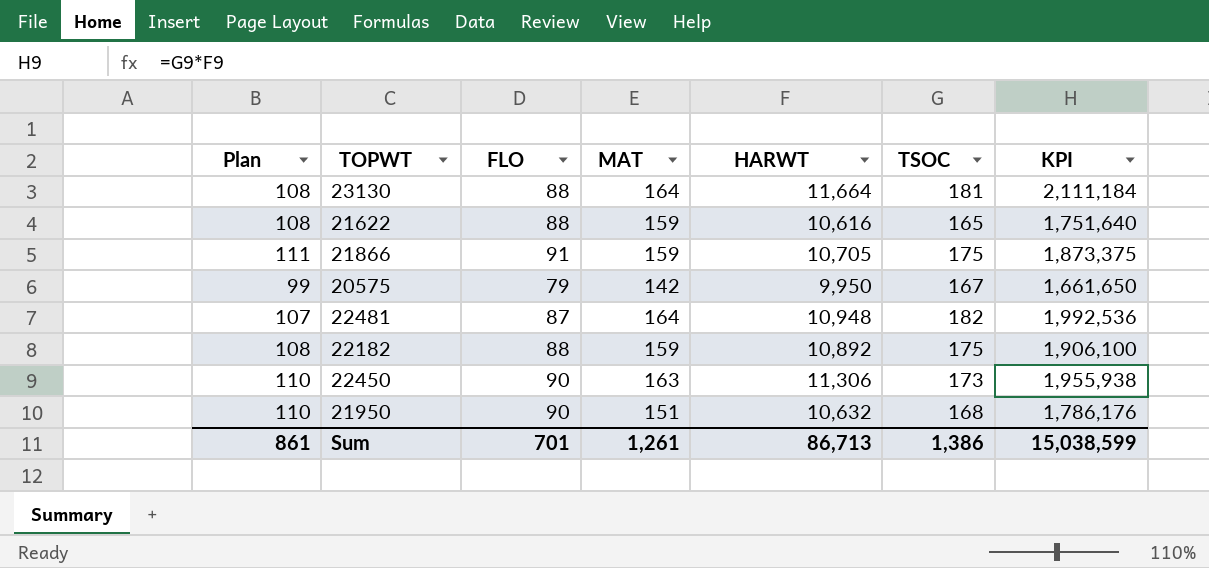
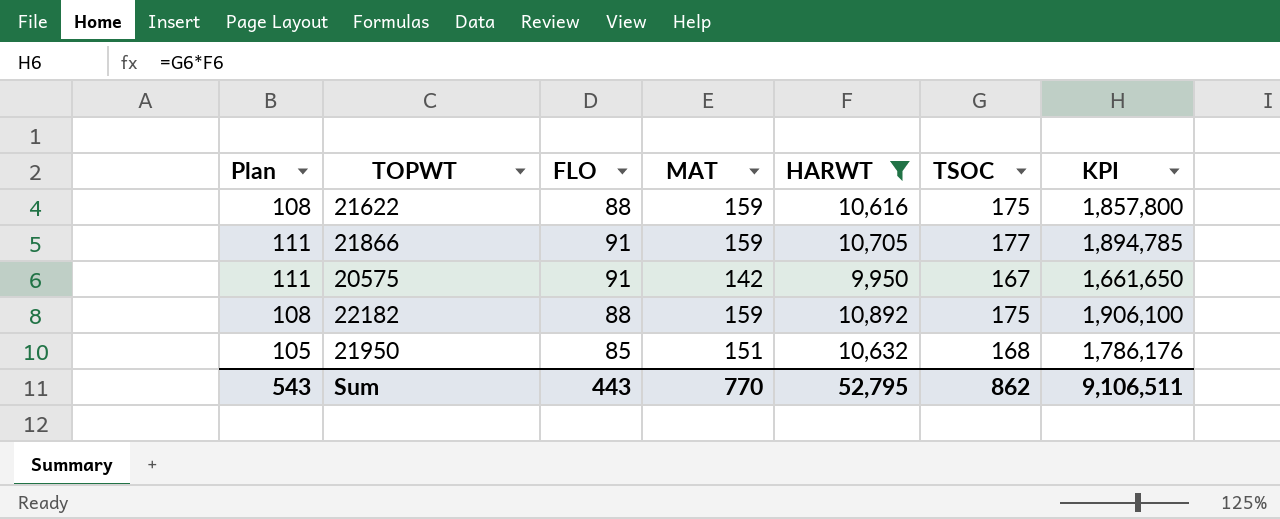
filter: none -> HARWT <= 10,892
21622 | TSOC: 165 -> 175
21622 | KPI: 1,751,640 -> 1,857,800
21866 | TSOC: 175 -> 177
21866 | KPI: 1,873,375 -> 1,894,785
20575 | Plan: 99 -> 111
20575 | FLO: 79 -> 91
21950 | Plan: 110 -> 105
21950 | FLO: 90 -> 85
Sum | Plan: 861 -> 543
Sum | FLO: 701 -> 443
Sum | MAT: 1,261 -> 770
Sum | HARWT: 86,713 -> 52,795
Sum | TSOC: 1,386 -> 862
Sum | KPI: 15,038,599 -> 9,106,511

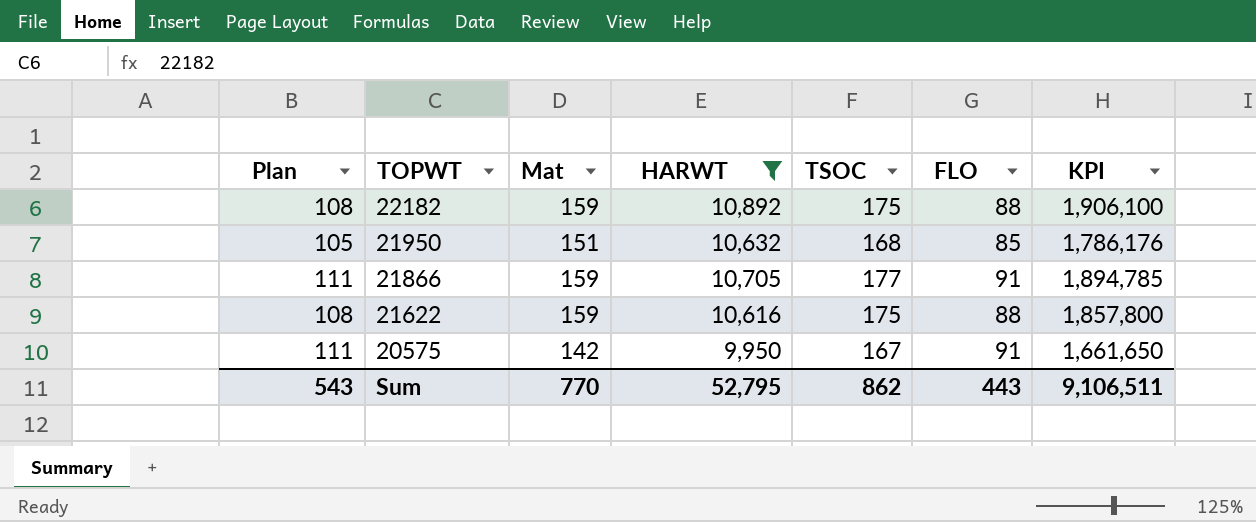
row order: none -> TOPWT descending
column name: MAT -> Mat
column FLO | position: 3 -> 6

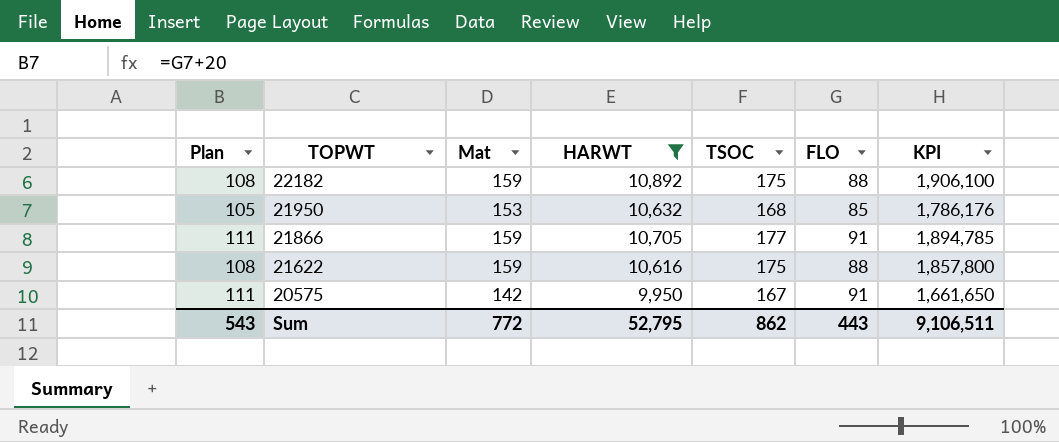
21950 | Mat: 151 -> 153
Sum | Mat: 770 -> 772

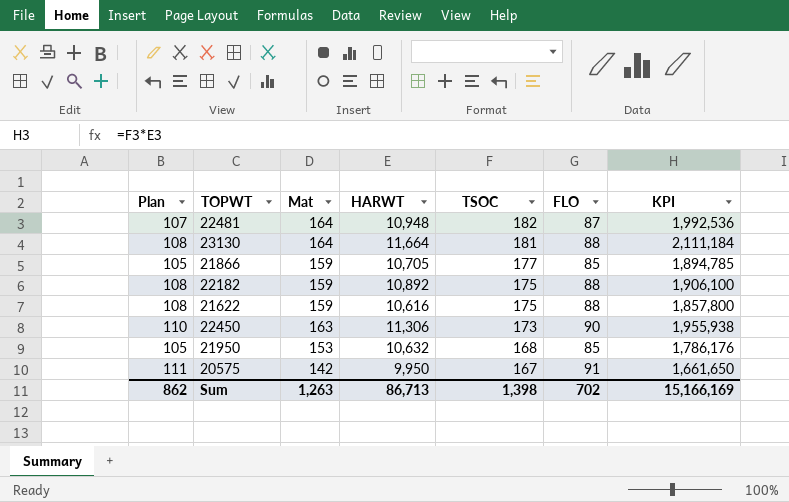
filter: HARWT <= 10,892 -> none
row order: TOPWT descending -> TSOC descending
21866 | Plan: 111 -> 105
21866 | FLO: 91 -> 85
Sum | Plan: 543 -> 862
Sum | Mat: 772 -> 1,263
Sum | HARWT: 52,795 -> 86,713
Sum | TSOC: 862 -> 1,398
Sum | FLO: 443 -> 702
Sum | KPI: 9,106,511 -> 15,166,169

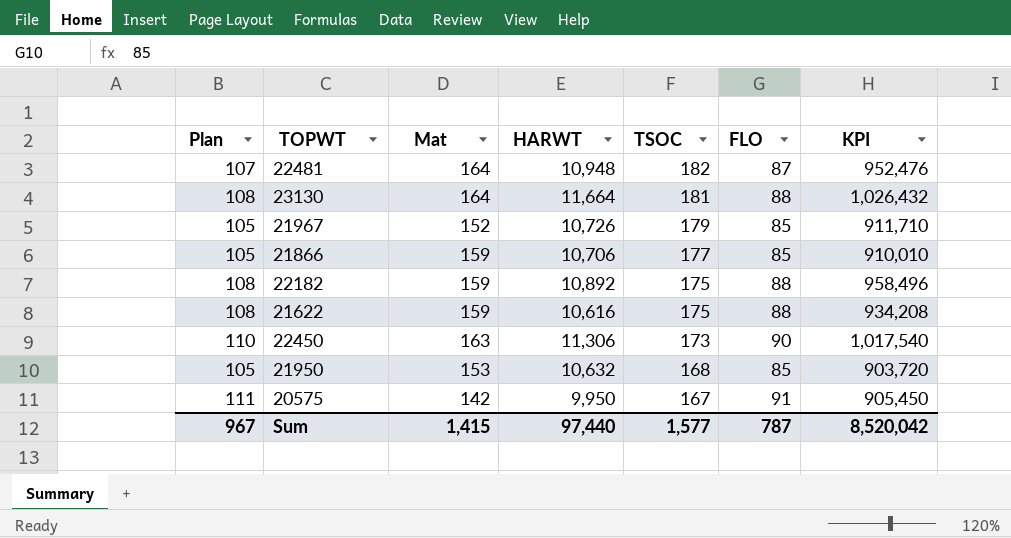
column KPI | formula: [HARWT] * [TSOC] -> [HARWT] * [FLO]
row 21967: none -> 105 | 152 | 10,726 | 179 | 85 | 911,710
21866 | HARWT: 10,705 -> 10,706
Sum | Plan: 862 -> 967
Sum | Mat: 1,263 -> 1,415
Sum | HARWT: 86,713 -> 97,440
Sum | TSOC: 1,398 -> 1,577
Sum | FLO: 702 -> 787
Sum | KPI: 15,166,169 -> 8,520,042

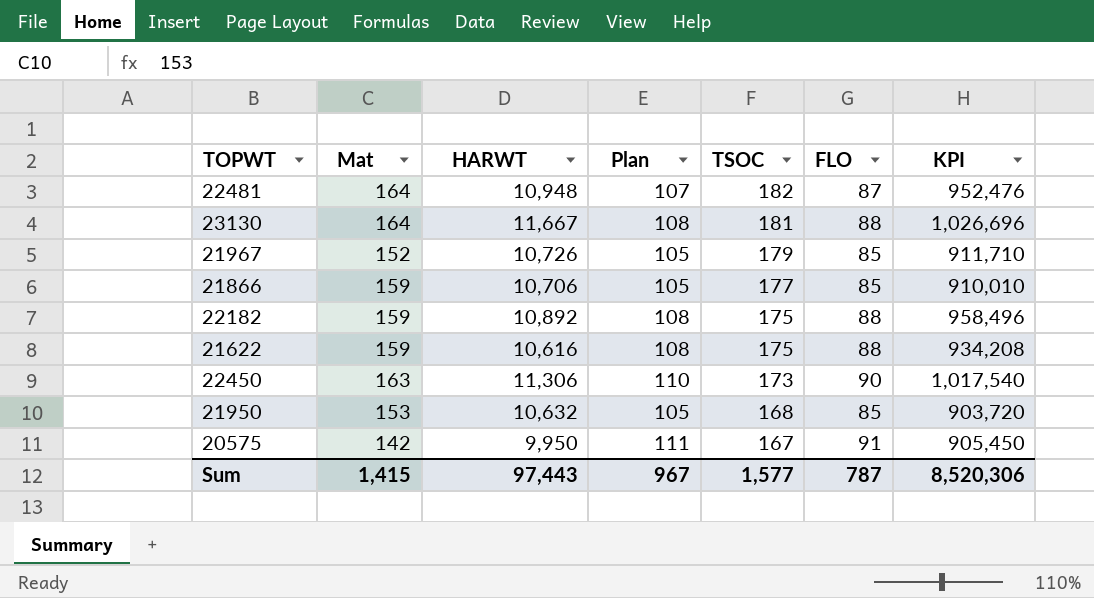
column Plan | position: 1 -> 4
23130 | HARWT: 11,664 -> 11,667
23130 | KPI: 1,026,432 -> 1,026,696
Sum | HARWT: 97,440 -> 97,443
Sum | KPI: 8,520,042 -> 8,520,306

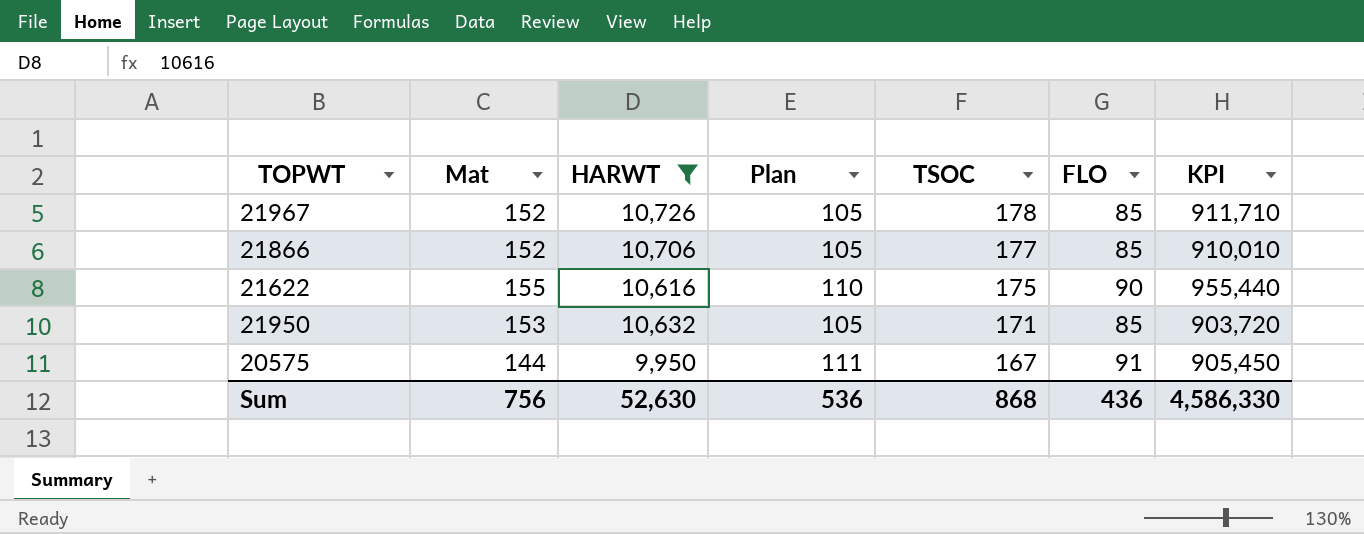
filter: none -> HARWT <= 10,726
21967 | TSOC: 179 -> 178
21866 | Mat: 159 -> 152
21622 | Mat: 159 -> 155
21622 | Plan: 108 -> 110
21622 | FLO: 88 -> 90
21622 | KPI: 934,208 -> 955,440
21950 | TSOC: 168 -> 171
20575 | Mat: 142 -> 144
Sum | Mat: 1,415 -> 756
Sum | HARWT: 97,443 -> 52,630
Sum | Plan: 967 -> 536
Sum | TSOC: 1,577 -> 868
Sum | FLO: 787 -> 436
Sum | KPI: 8,520,306 -> 4,586,330

